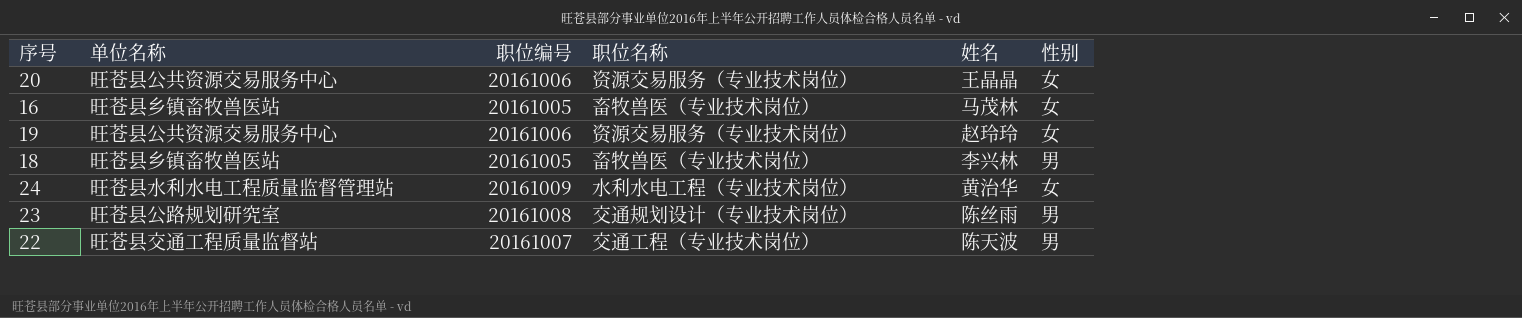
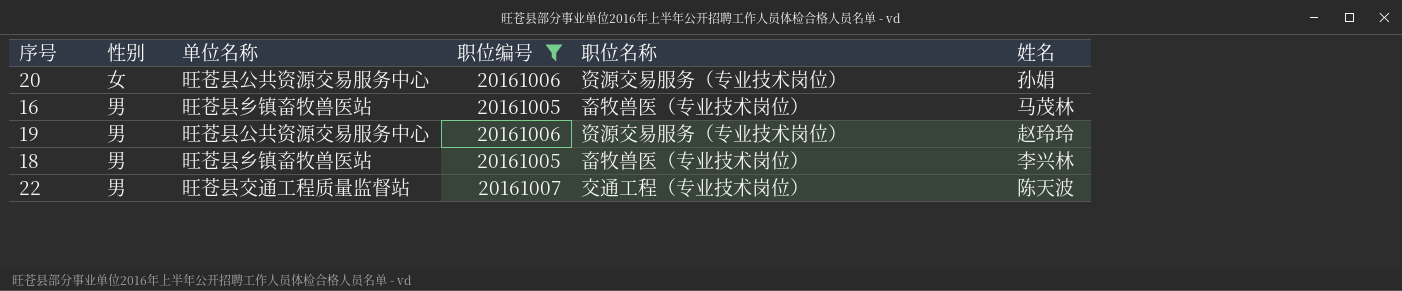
filter: none -> 职位编号 <= 20161007
column 性别 | position: 6 -> 2
20 | 姓名: 王晶晶 -> 孙娟
16 | 性别: 女 -> 男
19 | 性别: 女 -> 男

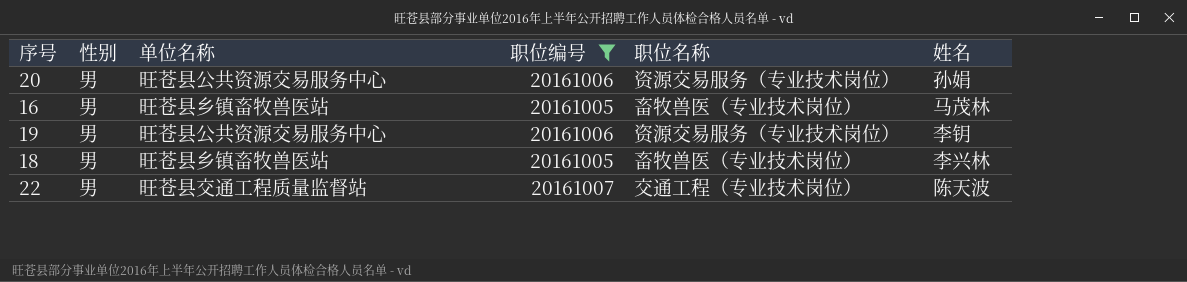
20 | 性别: 女 -> 男
19 | 姓名: 赵玲玲 -> 李钥

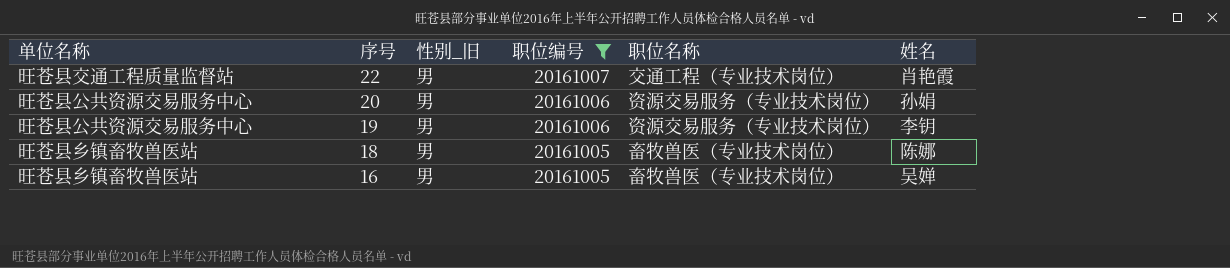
row order: none -> 序号 descending
column 单位名称 | position: 3 -> 1
column name: 性别 -> 性别_旧
22 | 姓名: 陈天波 -> 肖艳霞
18 | 姓名: 李兴林 -> 陈娜
16 | 姓名: 马茂林 -> 吴婵

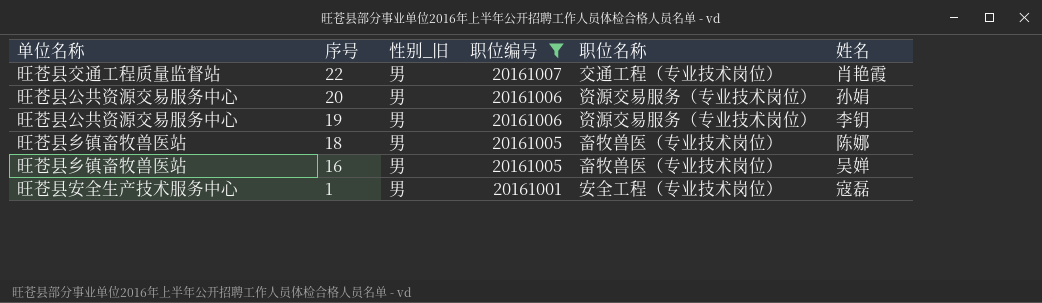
row 1: none -> 旺苍县安全生产技术服务中心 | 男 | 20161001 | 安全工程（专业技术岗位） | 寇磊

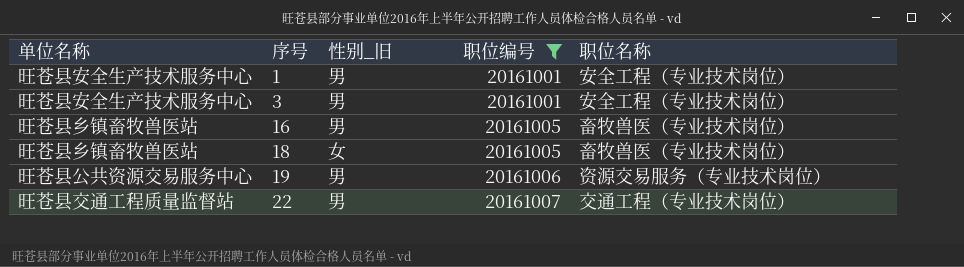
row order: 序号 descending -> 序号 ascending
column 姓名 | position: 6 -> none
row 20: 旺苍县公共资源交易服务中心 | 男 | 20161006 | 资源交易服务（专业技术岗位） | 孙娟 -> none
row 3: none -> 旺苍县安全生产技术服务中心 | 男 | 20161001 | 安全工程（专业技术岗位）
18 | 性别_旧: 男 -> 女

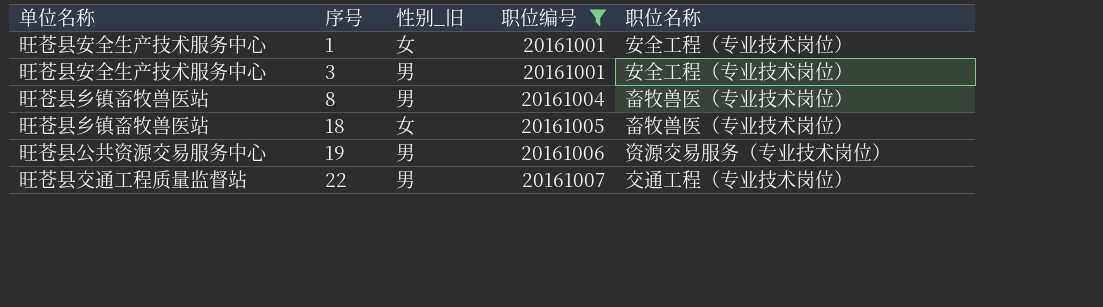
row 16: 旺苍县乡镇畜牧兽医站 | 男 | 20161005 | 畜牧兽医（专业技术岗位） -> none
1 | 性别_旧: 男 -> 女
row 8: none -> 旺苍县乡镇畜牧兽医站 | 男 | 20161004 | 畜牧兽医（专业技术岗位）

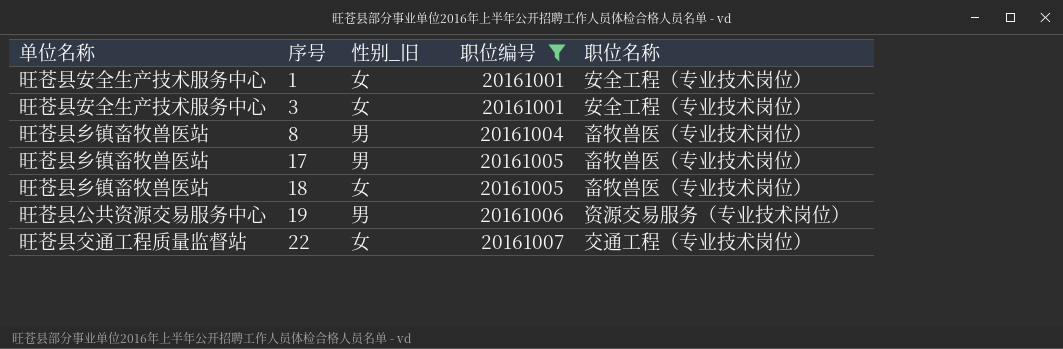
3 | 性别_旧: 男 -> 女
row 17: none -> 旺苍县乡镇畜牧兽医站 | 男 | 20161005 | 畜牧兽医（专业技术岗位）
22 | 性别_旧: 男 -> 女

